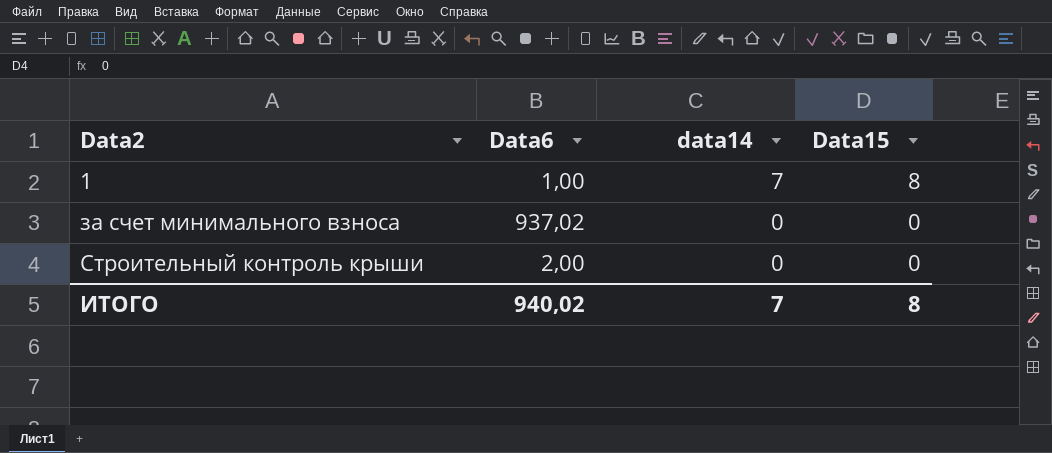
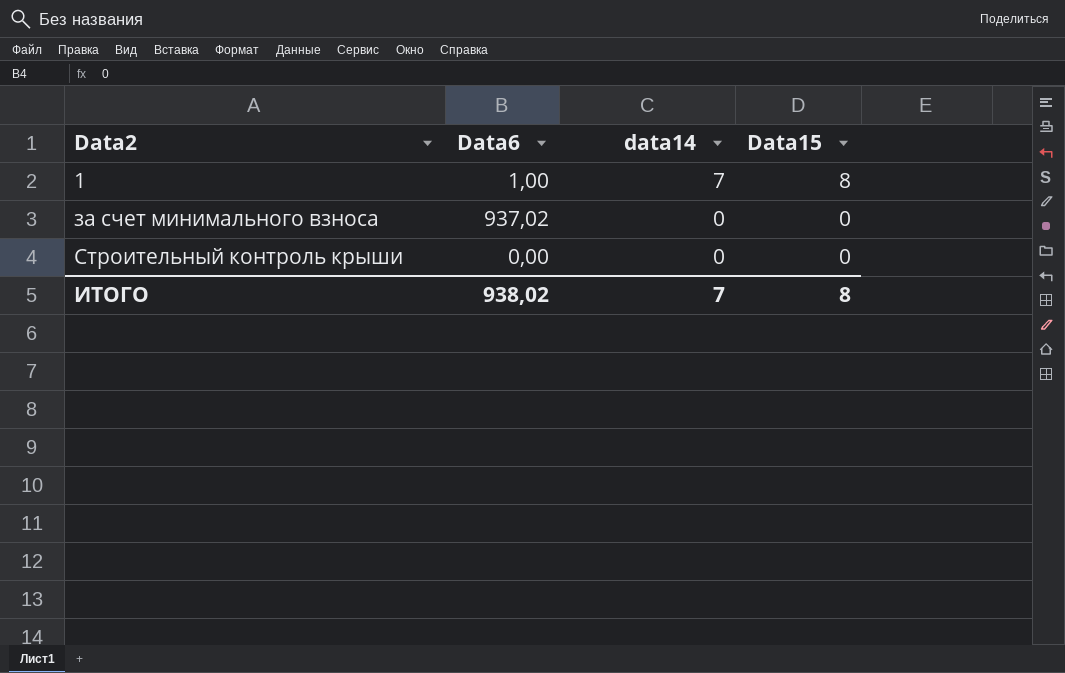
Строительный контроль крыши | Data6: 2,00 -> 0,00
ИТОГО | Data6: 940,02 -> 938,02

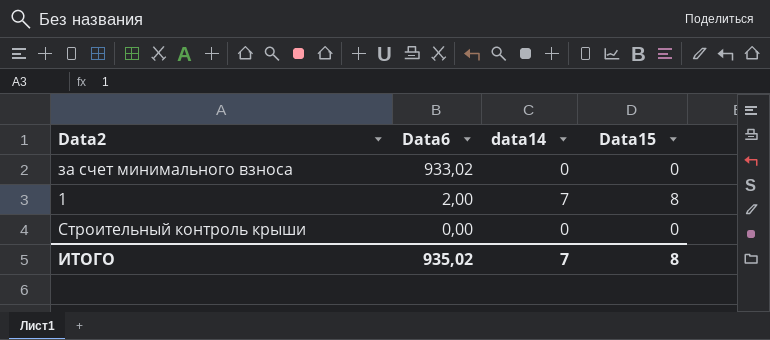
row order: Data2 ascending -> Data6 descending
за счет минимального взноса | Data6: 937,02 -> 933,02
1 | Data6: 1,00 -> 2,00
ИТОГО | Data6: 938,02 -> 935,02

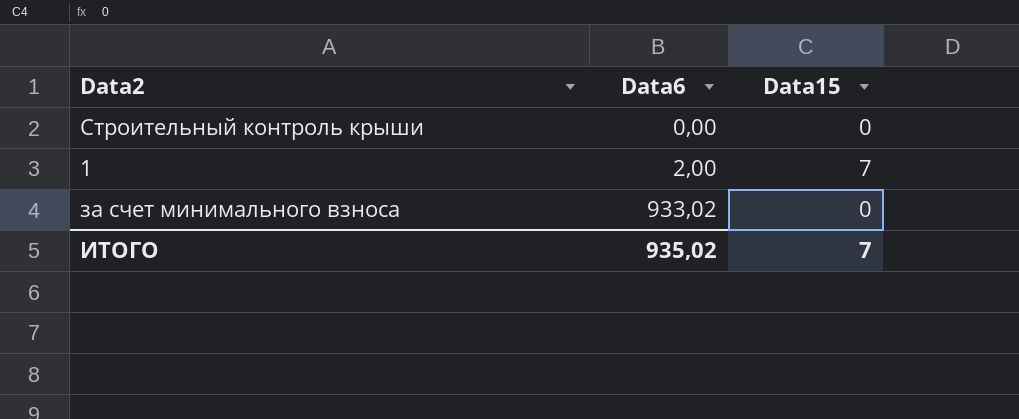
row order: Data6 descending -> Data6 ascending
column data14 | position: 3 -> none
1 | Data15: 8 -> 7
ИТОГО | Data15: 8 -> 7

